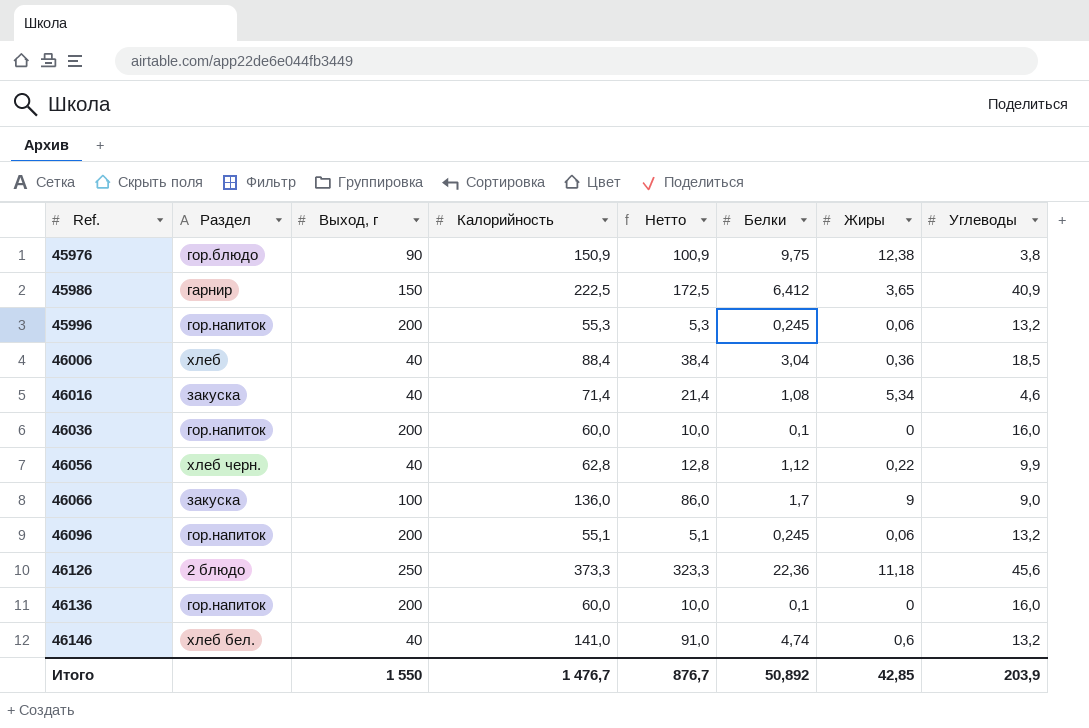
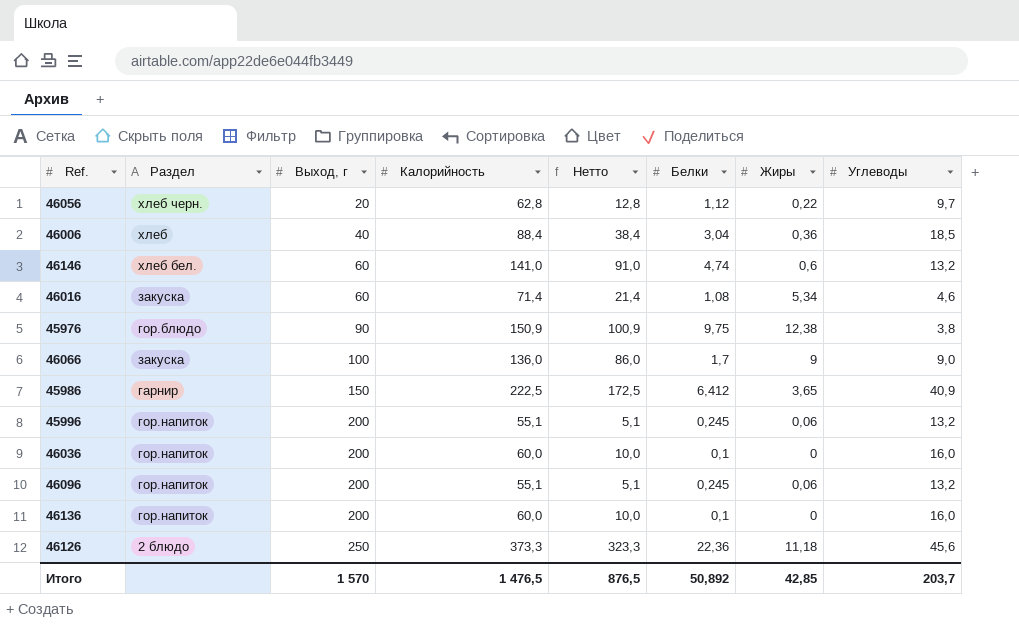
row order: Ref. ascending -> Выход, г ascending
46056 | Выход, г: 40 -> 20
46056 | Углеводы: 9,9 -> 9,7
46146 | Выход, г: 40 -> 60
46016 | Выход, г: 40 -> 60
45996 | Калорийность: 55,3 -> 55,1
45996 | Нетто: 5,3 -> 5,1
Итого | Выход, г: 1 550 -> 1 570
Итого | Калорийность: 1 476,7 -> 1 476,5
Итого | Нетто: 876,7 -> 876,5
Итого | Углеводы: 203,9 -> 203,7

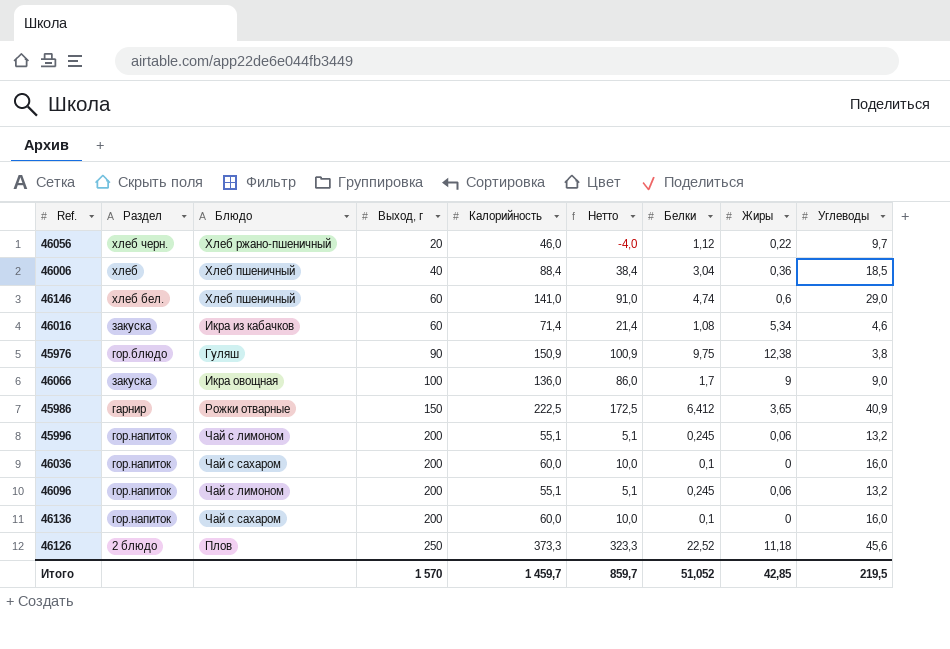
column Блюдо | position: none -> 3
46056 | Калорийность: 62,8 -> 46,0
46056 | Нетто: 12,8 -> -4,0
46146 | Углеводы: 13,2 -> 29,0
46126 | Белки: 22,36 -> 22,52
Итого | Калорийность: 1 476,5 -> 1 459,7
Итого | Нетто: 876,5 -> 859,7
Итого | Белки: 50,892 -> 51,052
Итого | Углеводы: 203,7 -> 219,5

